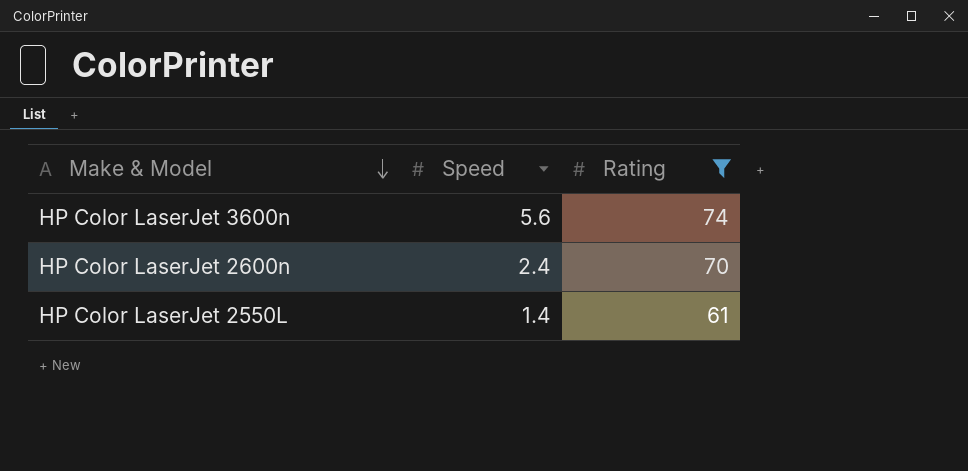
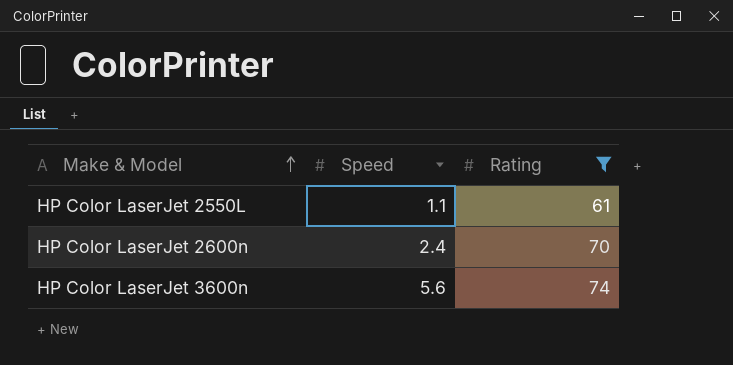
row order: Make & Model descending -> Make & Model ascending
HP Color LaserJet 2550L | Speed: 1.4 -> 1.1

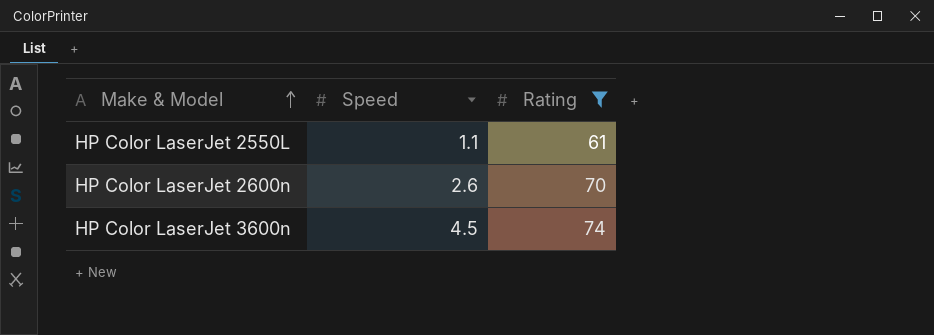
HP Color LaserJet 2600n | Speed: 2.4 -> 2.6
HP Color LaserJet 3600n | Speed: 5.6 -> 4.5

